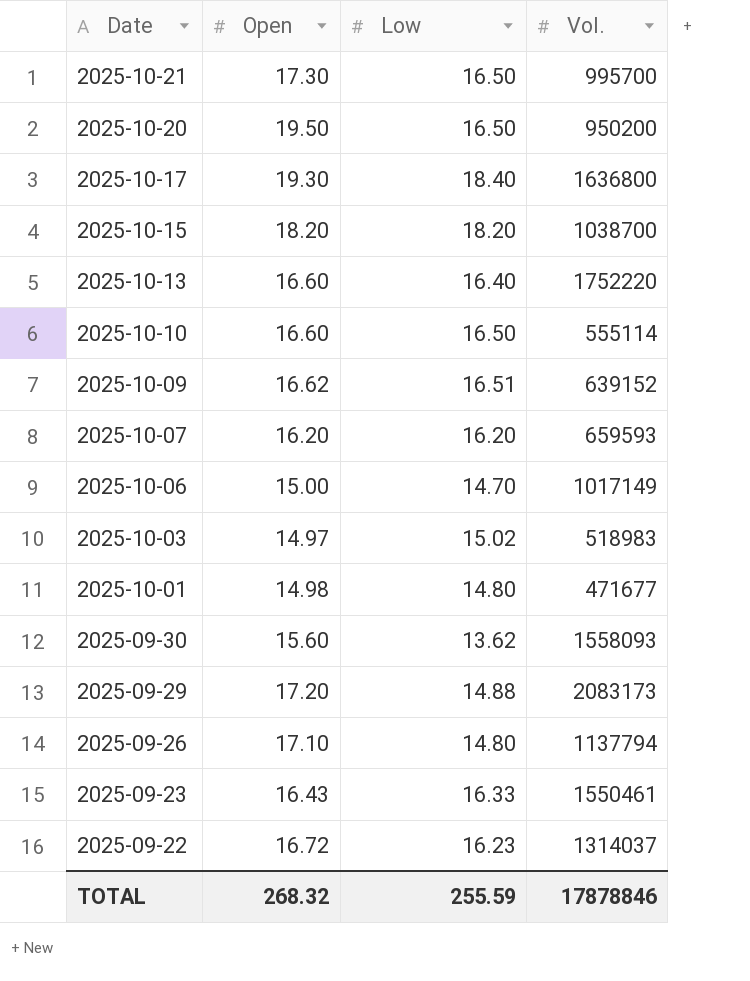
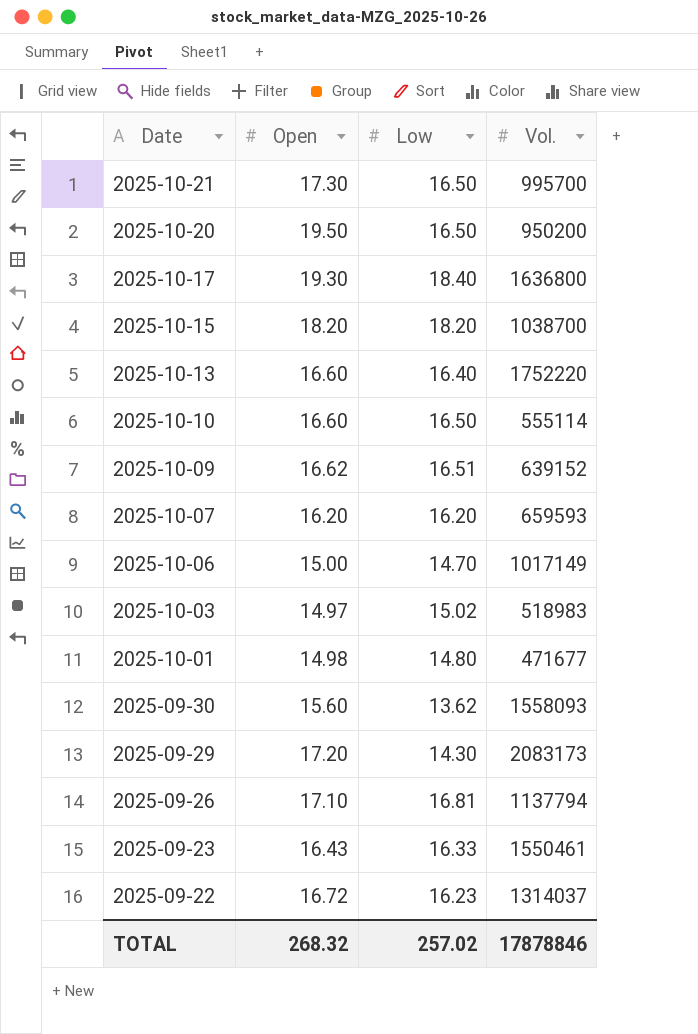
2025-09-29 | Low: 14.88 -> 14.30
2025-09-26 | Low: 14.80 -> 16.81
TOTAL | Low: 255.59 -> 257.02

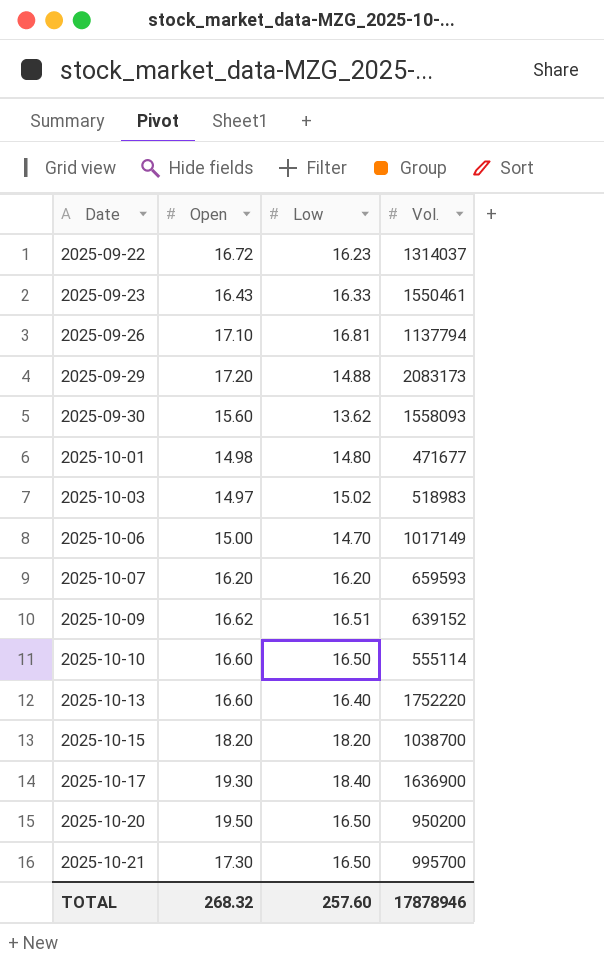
row order: Date descending -> Date ascending
2025-09-29 | Low: 14.30 -> 14.88
2025-10-17 | Vol.: 1636800 -> 1636900
TOTAL | Low: 257.02 -> 257.60
TOTAL | Vol.: 17878846 -> 17878946

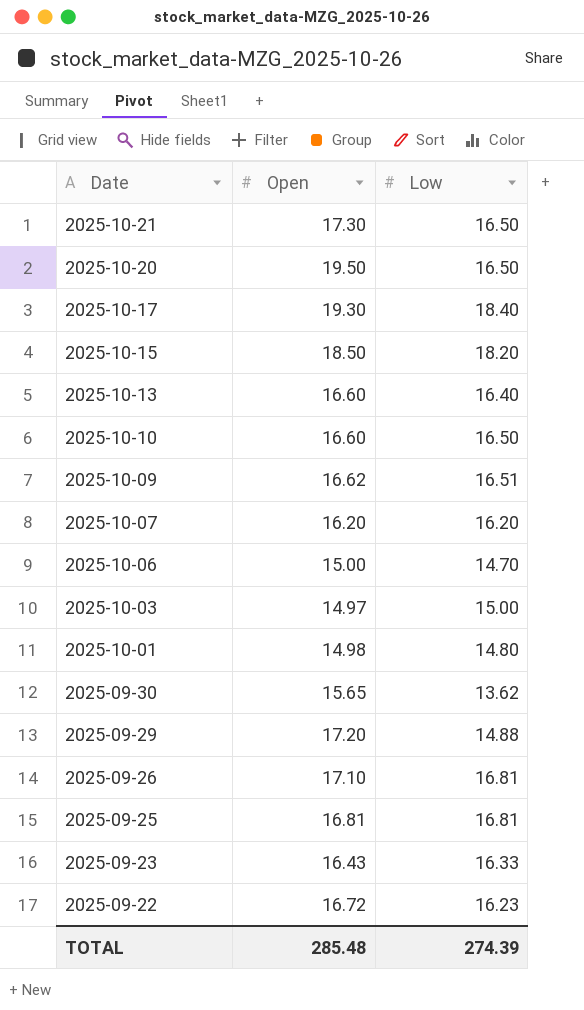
row order: Date ascending -> Date descending
column Vol. | position: 4 -> none
2025-10-15 | Open: 18.20 -> 18.50
2025-10-03 | Low: 15.02 -> 15.00
2025-09-30 | Open: 15.60 -> 15.65
row 2025-09-25: none -> 16.81 | 16.81
TOTAL | Open: 268.32 -> 285.48
TOTAL | Low: 257.60 -> 274.39

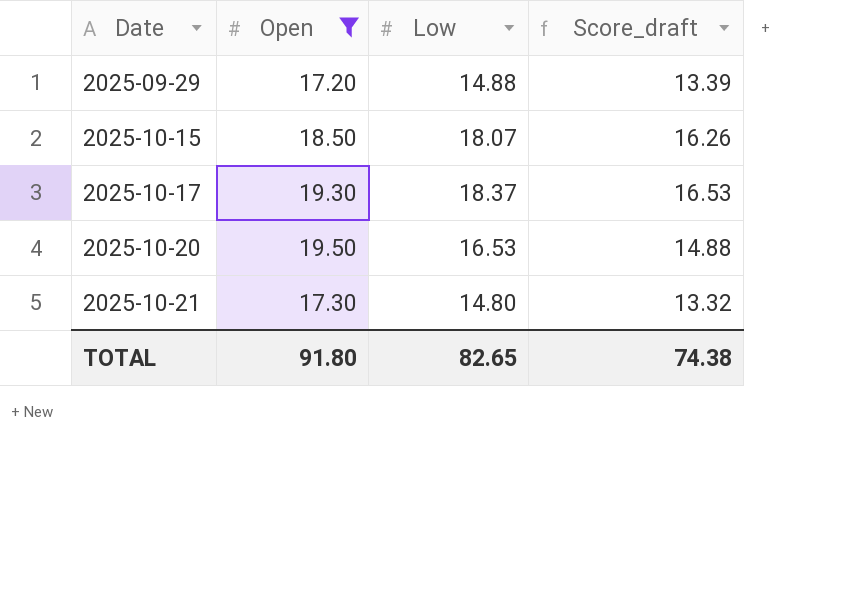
filter: none -> Open >= 17.20
row order: Date descending -> Date ascending
column Score_draft | formula: none -> [Low] * 0.9
2025-10-15 | Low: 18.20 -> 18.07
2025-10-17 | Low: 18.40 -> 18.37
2025-10-20 | Low: 16.50 -> 16.53
2025-10-21 | Low: 16.50 -> 14.80
TOTAL | Open: 285.48 -> 91.80
TOTAL | Low: 274.39 -> 82.65

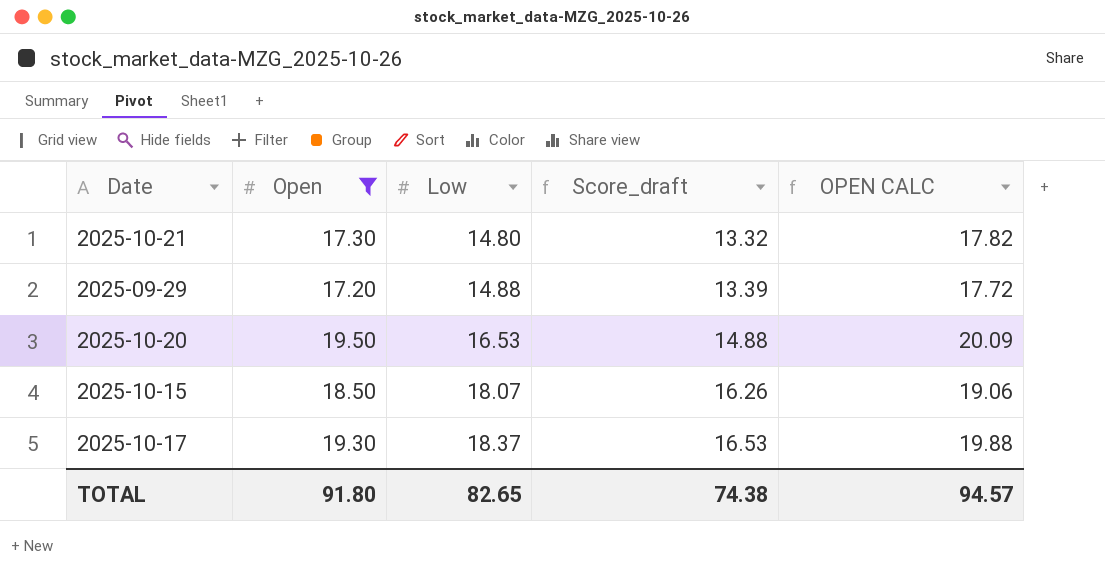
row order: Date ascending -> Low ascending
column OPEN CALC | formula: none -> [Open] * 1.03

